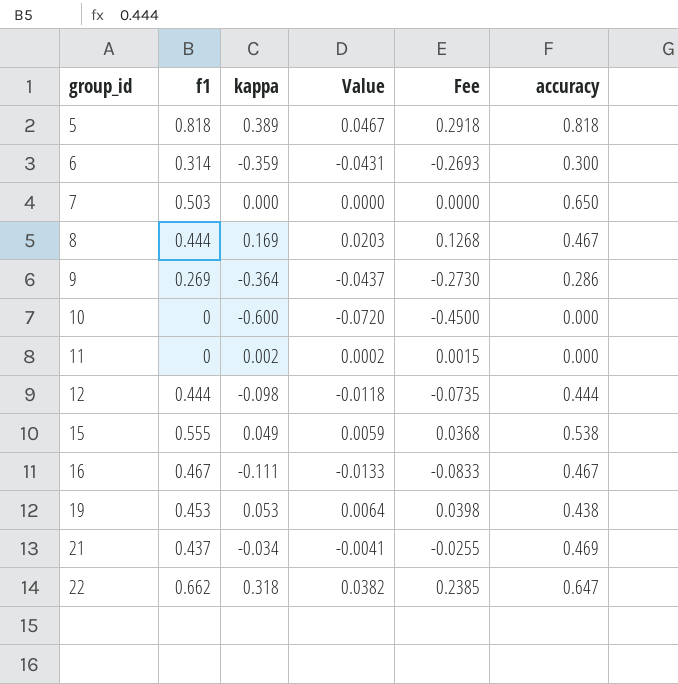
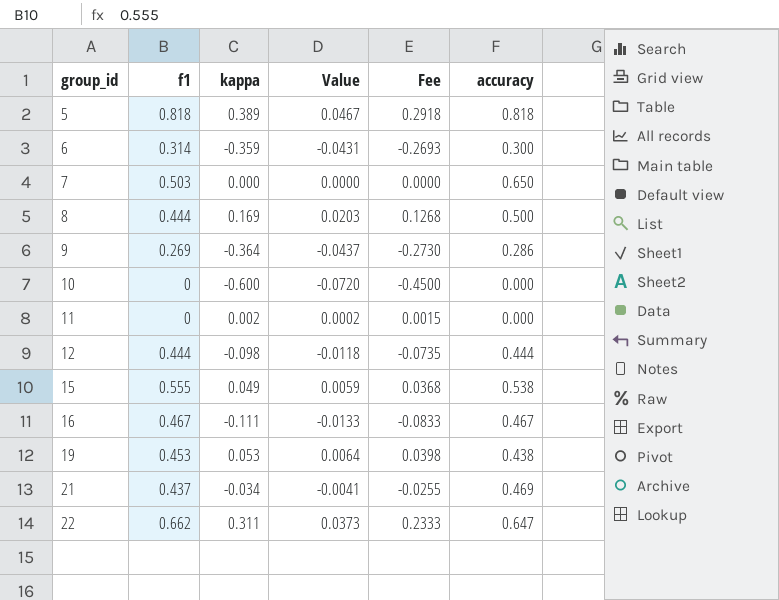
8 | accuracy: 0.467 -> 0.500
22 | kappa: 0.318 -> 0.311
22 | Value: 0.0382 -> 0.0373
22 | Fee: 0.2385 -> 0.2333

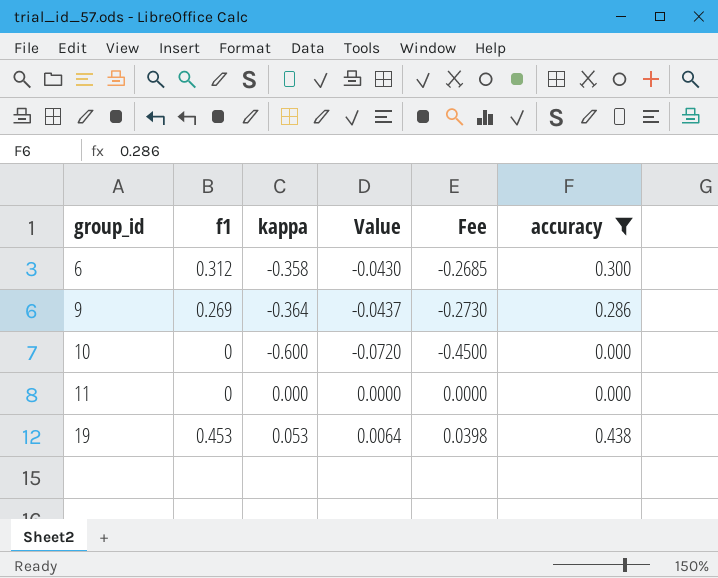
filter: none -> accuracy <= 0.438
6 | f1: 0.314 -> 0.312
6 | kappa: -0.359 -> -0.358
6 | Value: -0.0431 -> -0.0430
6 | Fee: -0.2693 -> -0.2685
11 | kappa: 0.002 -> 0.000
11 | Value: 0.0002 -> 0.0000
11 | Fee: 0.0015 -> 0.0000

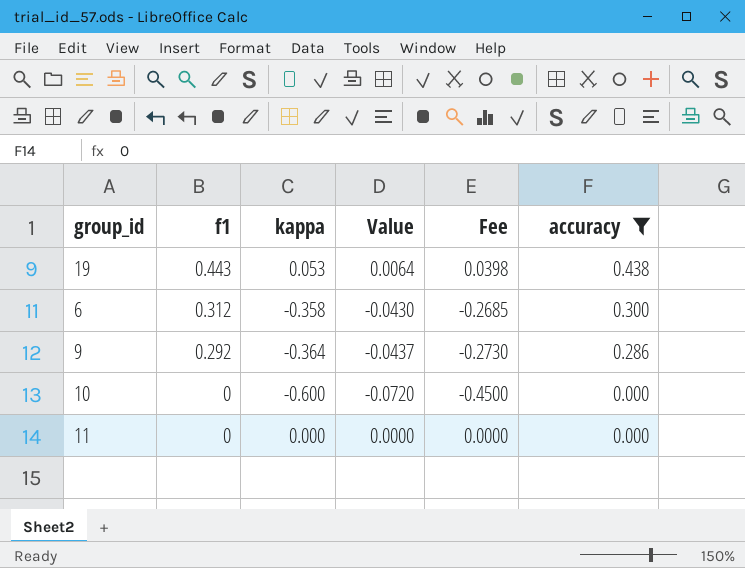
row order: group_id ascending -> f1 descending
19 | f1: 0.453 -> 0.443
9 | f1: 0.269 -> 0.292

